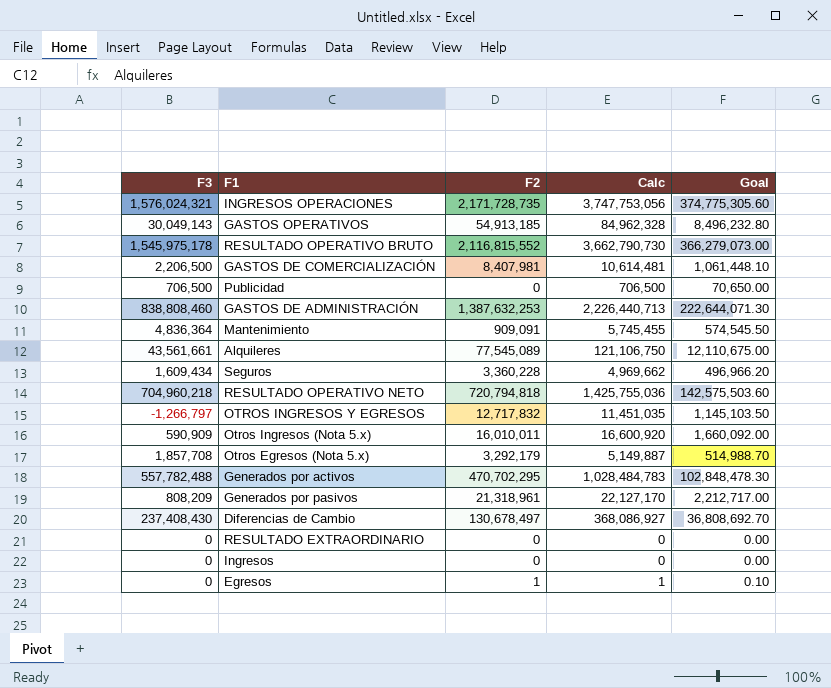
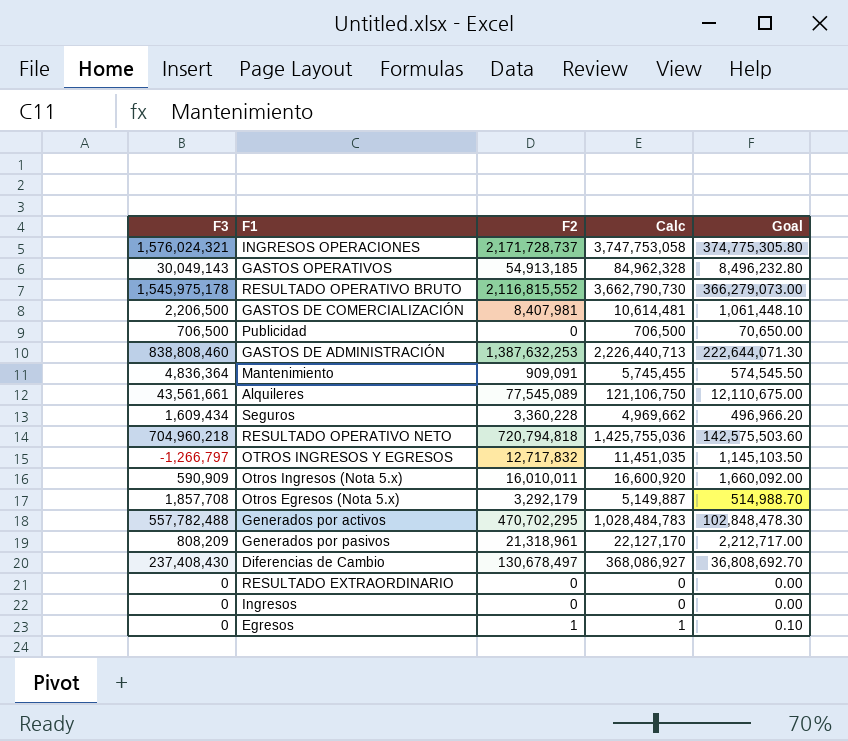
INGRESOS OPERACIONES | F2: 2,171,728,735 -> 2,171,728,737
INGRESOS OPERACIONES | Calc: 3,747,753,056 -> 3,747,753,058
INGRESOS OPERACIONES | Goal: 374,775,305.60 -> 374,775,305.80

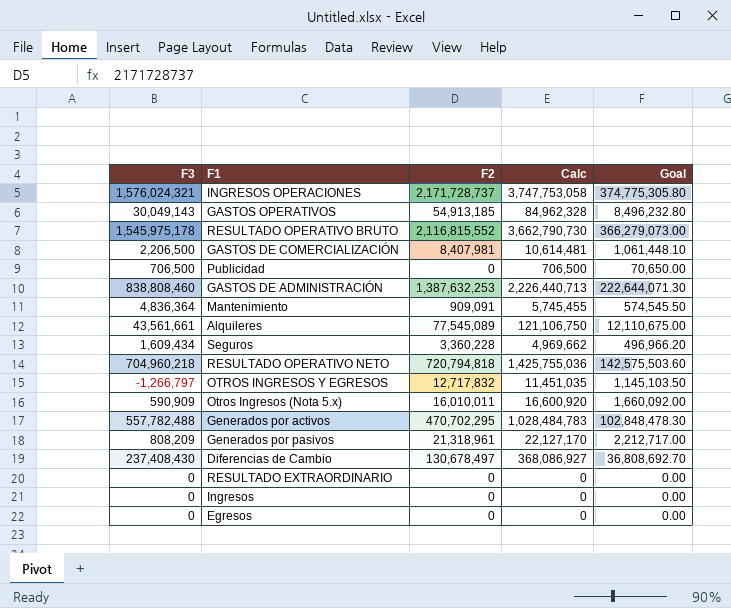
row Otros Egresos (Nota 5.x): 1,857,708 | 3,292,179 | 5,149,887 | 514,988.70 -> none
Egresos | F2: 1 -> 0
Egresos | Calc: 1 -> 0
Egresos | Goal: 0.10 -> 0.00

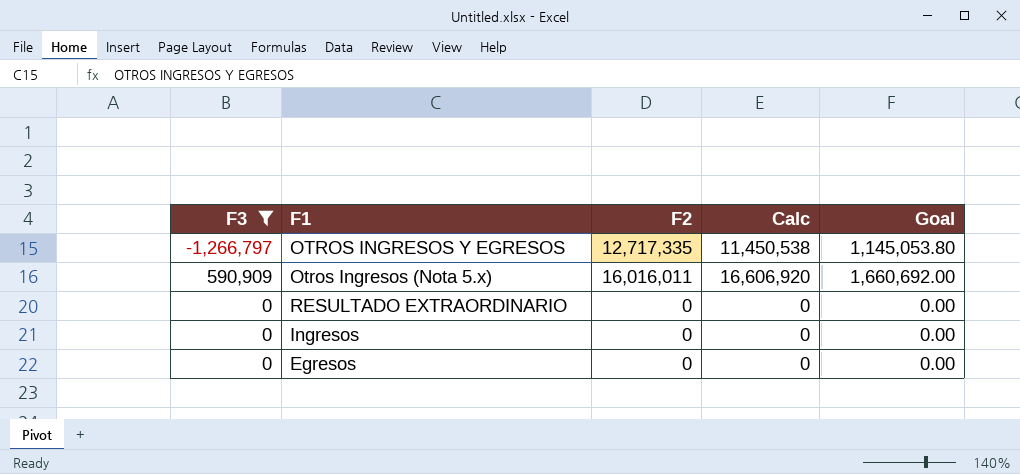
filter: none -> F3 <= 590,909
OTROS INGRESOS Y EGRESOS | F2: 12,717,832 -> 12,717,335
OTROS INGRESOS Y EGRESOS | Calc: 11,451,035 -> 11,450,538
OTROS INGRESOS Y EGRESOS | Goal: 1,145,103.50 -> 1,145,053.80
Otros Ingresos (Nota 5.x) | F2: 16,010,011 -> 16,016,011
Otros Ingresos (Nota 5.x) | Calc: 16,600,920 -> 16,606,920
Otros Ingresos (Nota 5.x) | Goal: 1,660,092.00 -> 1,660,692.00

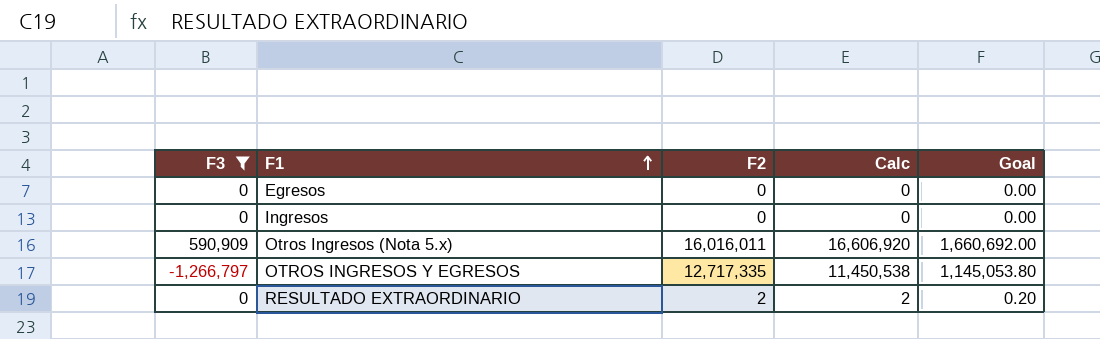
row order: none -> F1 ascending
RESULTADO EXTRAORDINARIO | F2: 0 -> 2
RESULTADO EXTRAORDINARIO | Calc: 0 -> 2
RESULTADO EXTRAORDINARIO | Goal: 0.00 -> 0.20

